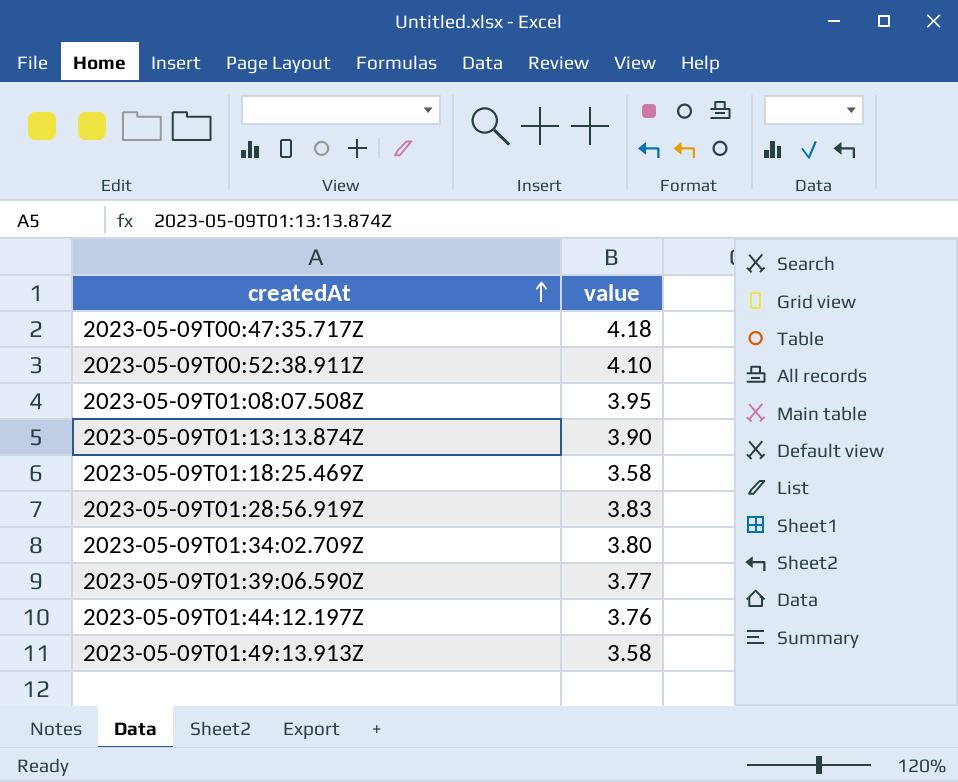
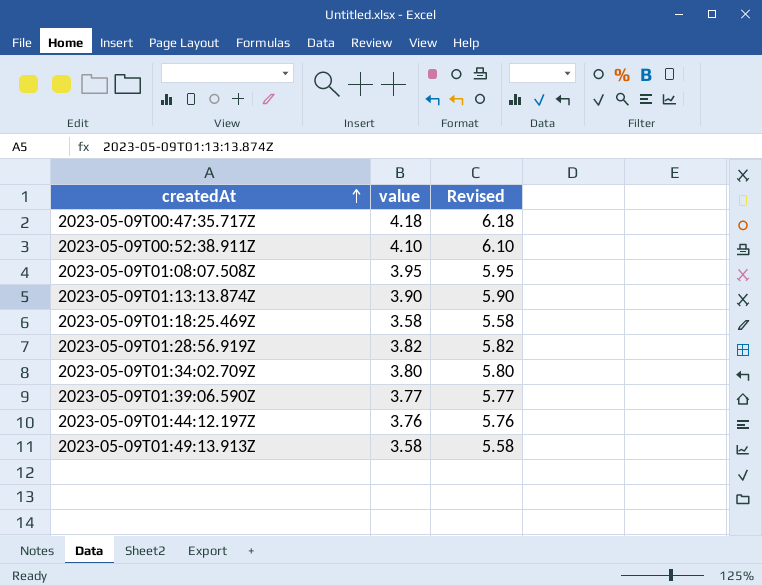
column Revised | formula: none -> [value] + 2
2023-05-09T01:28:56.919Z | value: 3.83 -> 3.82

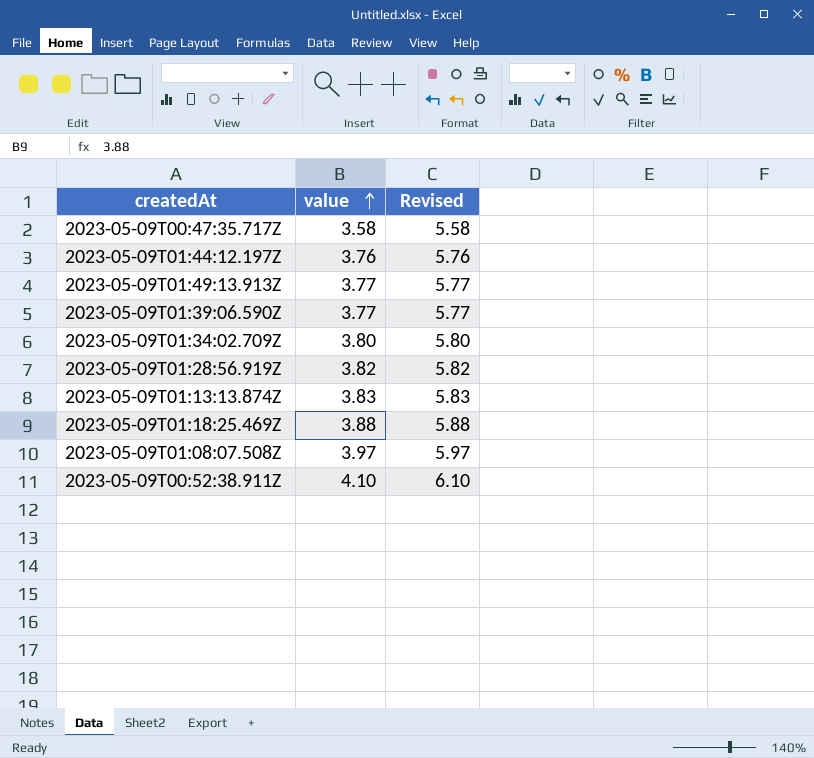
row order: createdAt ascending -> value ascending
2023-05-09T00:47:35.717Z | value: 4.18 -> 3.58
2023-05-09T00:47:35.717Z | Revised: 6.18 -> 5.58
2023-05-09T01:49:13.913Z | value: 3.58 -> 3.77
2023-05-09T01:49:13.913Z | Revised: 5.58 -> 5.77
2023-05-09T01:13:13.874Z | value: 3.90 -> 3.83
2023-05-09T01:13:13.874Z | Revised: 5.90 -> 5.83
2023-05-09T01:18:25.469Z | value: 3.58 -> 3.88
2023-05-09T01:18:25.469Z | Revised: 5.58 -> 5.88
2023-05-09T01:08:07.508Z | value: 3.95 -> 3.97
2023-05-09T01:08:07.508Z | Revised: 5.95 -> 5.97

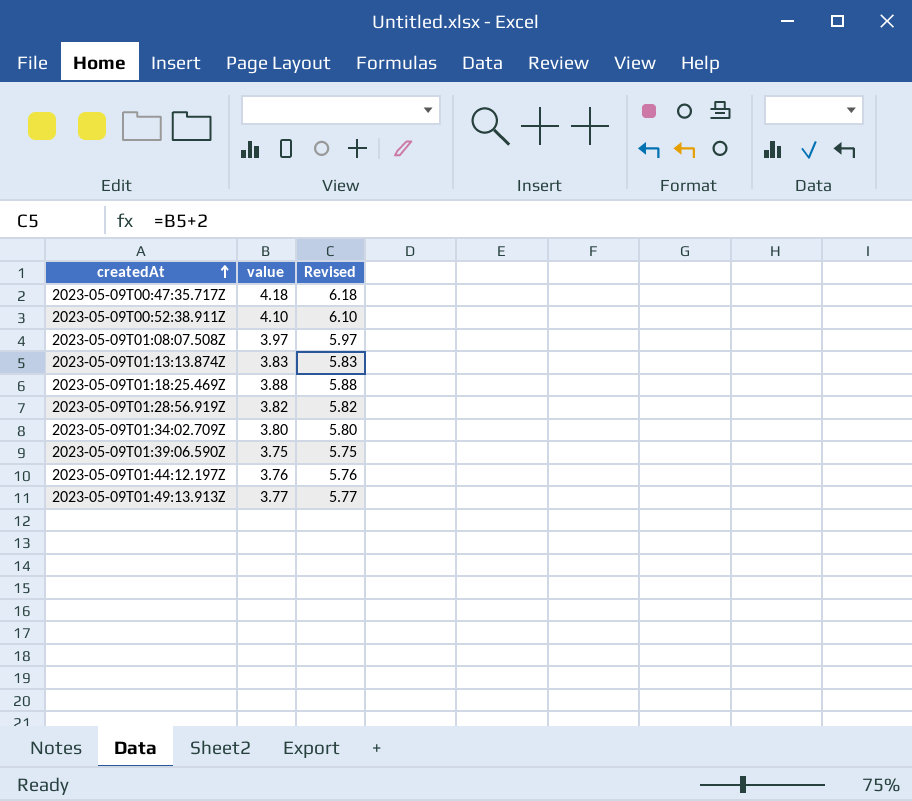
row order: value ascending -> createdAt ascending
2023-05-09T00:47:35.717Z | value: 3.58 -> 4.18
2023-05-09T00:47:35.717Z | Revised: 5.58 -> 6.18
2023-05-09T01:39:06.590Z | value: 3.77 -> 3.75
2023-05-09T01:39:06.590Z | Revised: 5.77 -> 5.75

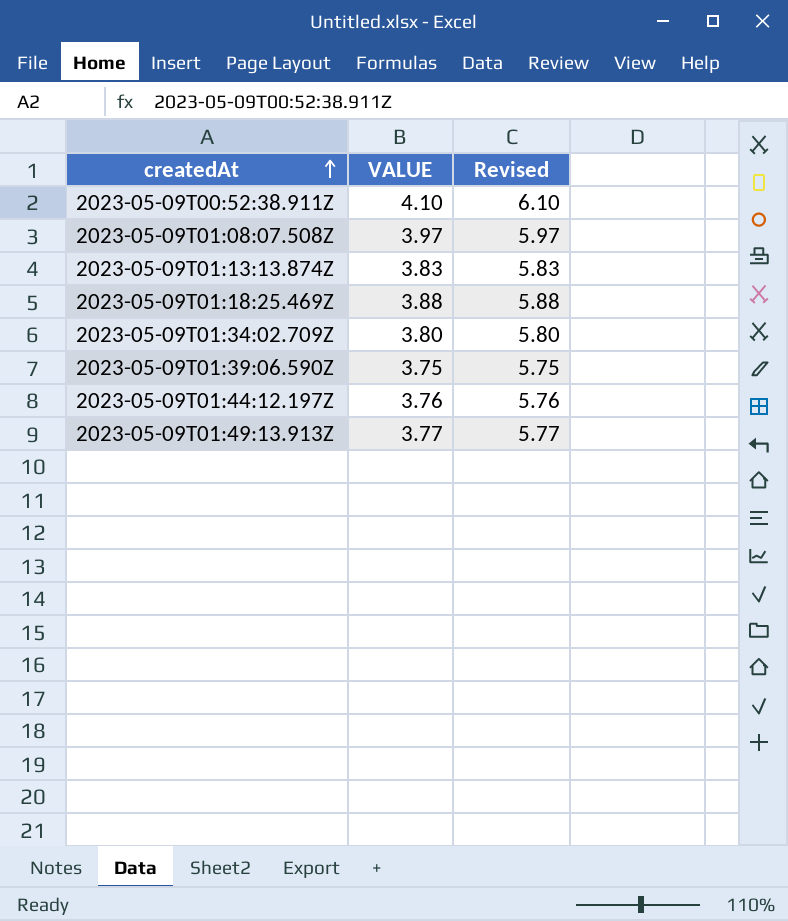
column name: value -> VALUE
row 2023-05-09T00:47:35.717Z: 4.18 | 6.18 -> none
row 2023-05-09T01:28:56.919Z: 3.82 | 5.82 -> none

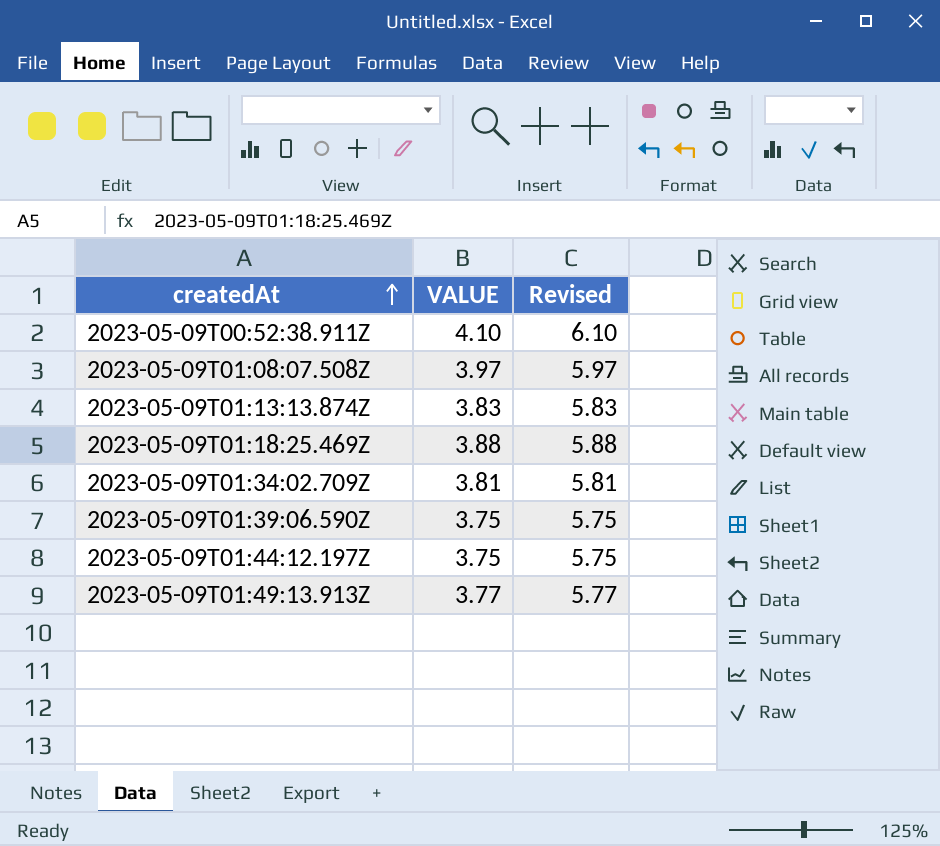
2023-05-09T01:34:02.709Z | VALUE: 3.80 -> 3.81
2023-05-09T01:34:02.709Z | Revised: 5.80 -> 5.81
2023-05-09T01:44:12.197Z | VALUE: 3.76 -> 3.75
2023-05-09T01:44:12.197Z | Revised: 5.76 -> 5.75

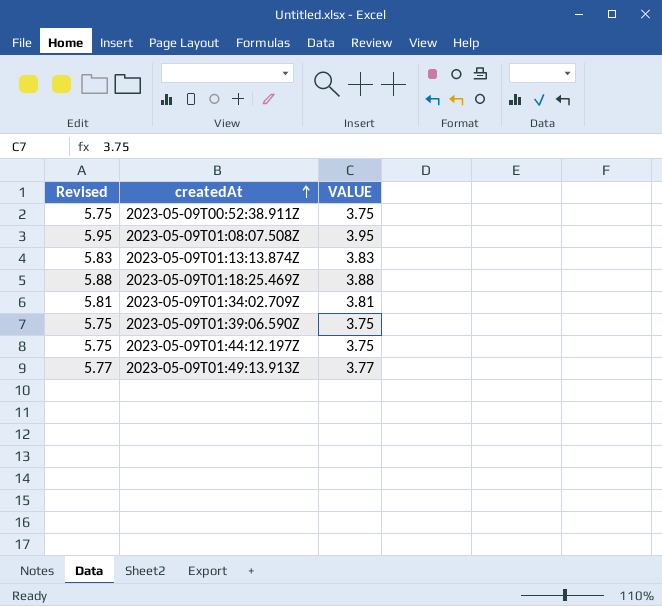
column Revised | position: 3 -> 1
2023-05-09T00:52:38.911Z | Revised: 6.10 -> 5.75
2023-05-09T00:52:38.911Z | VALUE: 4.10 -> 3.75
2023-05-09T01:08:07.508Z | Revised: 5.97 -> 5.95
2023-05-09T01:08:07.508Z | VALUE: 3.97 -> 3.95

